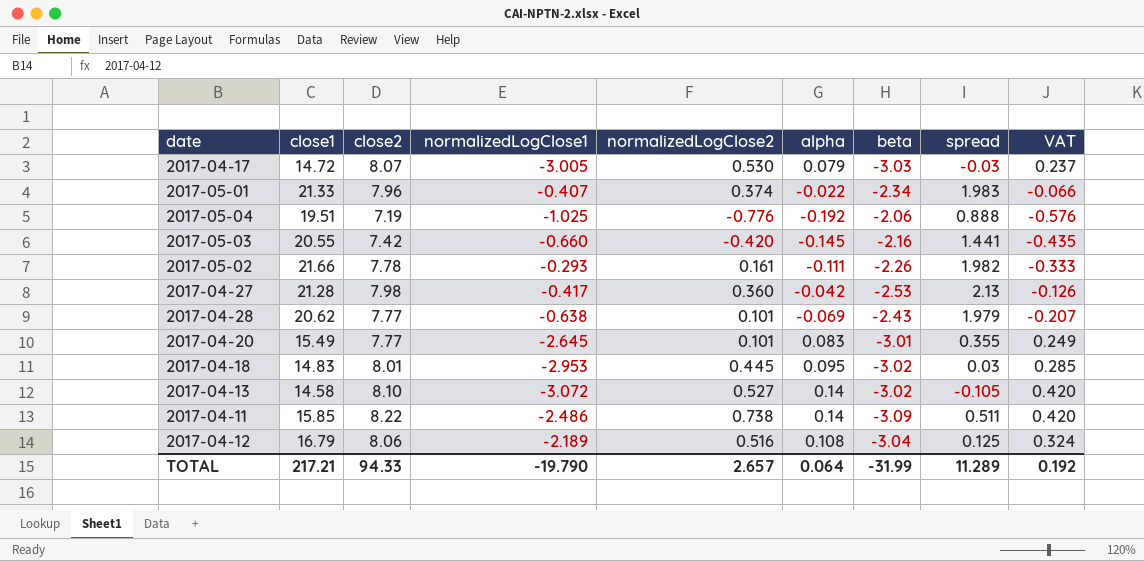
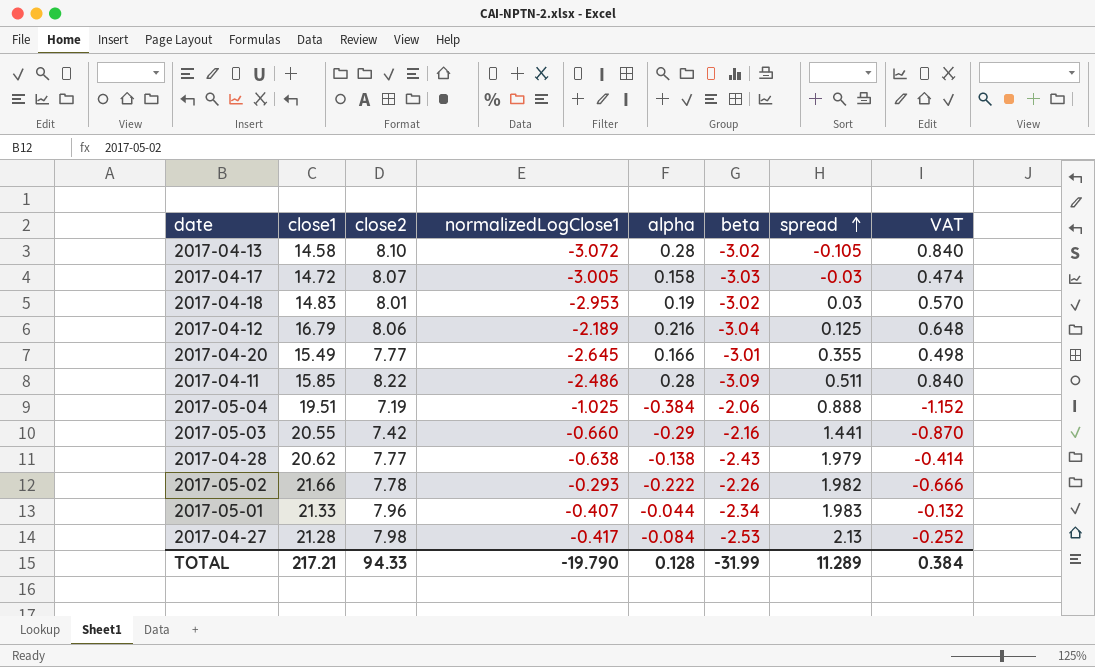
row order: none -> spread ascending
column normalizedLogClose2 | position: 5 -> none
2017-04-13 | alpha: 0.14 -> 0.28
2017-04-13 | VAT: 0.420 -> 0.840
2017-04-17 | alpha: 0.079 -> 0.158
2017-04-17 | VAT: 0.237 -> 0.474
2017-04-18 | alpha: 0.095 -> 0.19
2017-04-18 | VAT: 0.285 -> 0.570
2017-04-12 | alpha: 0.108 -> 0.216
2017-04-12 | VAT: 0.324 -> 0.648
2017-04-20 | alpha: 0.083 -> 0.166
2017-04-20 | VAT: 0.249 -> 0.498
2017-04-11 | alpha: 0.14 -> 0.28
2017-04-11 | VAT: 0.420 -> 0.840
2017-05-04 | alpha: -0.192 -> -0.384
2017-05-04 | VAT: -0.576 -> -1.152
2017-05-03 | alpha: -0.145 -> -0.29
2017-05-03 | VAT: -0.435 -> -0.870
2017-04-28 | alpha: -0.069 -> -0.138
2017-04-28 | VAT: -0.207 -> -0.414
2017-05-02 | alpha: -0.111 -> -0.222
2017-05-02 | VAT: -0.333 -> -0.666
2017-05-01 | alpha: -0.022 -> -0.044
2017-05-01 | VAT: -0.066 -> -0.132
2017-04-27 | alpha: -0.042 -> -0.084
2017-04-27 | VAT: -0.126 -> -0.252
TOTAL | alpha: 0.064 -> 0.128
TOTAL | VAT: 0.192 -> 0.384

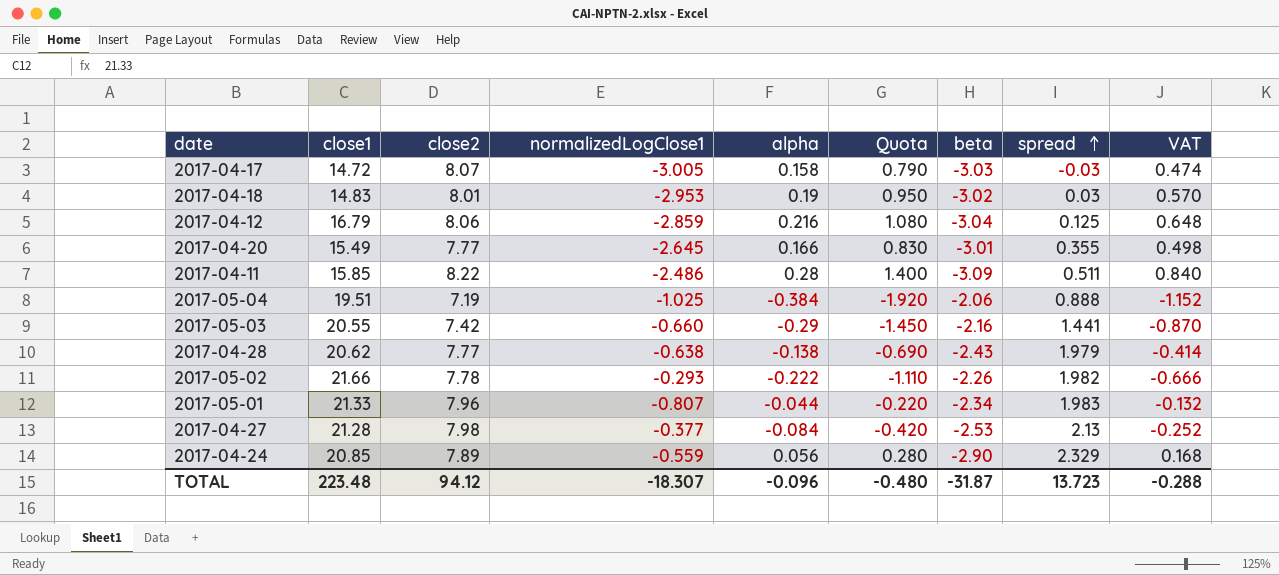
column Quota | formula: none -> [alpha] * 5
row 2017-04-13: 14.58 | 8.10 | -3.072 | 0.28 | -3.02 | -0.105 | 0.840 -> none
2017-04-12 | normalizedLogClose1: -2.189 -> -2.859
2017-05-01 | normalizedLogClose1: -0.407 -> -0.807
2017-04-27 | normalizedLogClose1: -0.417 -> -0.377
row 2017-04-24: none -> 20.85 | 7.89 | -0.559 | 0.056 | 0.280 | -2.90 | 2.329 | 0.168
TOTAL | close1: 217.21 -> 223.48
TOTAL | close2: 94.33 -> 94.12
TOTAL | normalizedLogClose1: -19.790 -> -18.307
TOTAL | alpha: 0.128 -> -0.096
TOTAL | beta: -31.99 -> -31.87
TOTAL | spread: 11.289 -> 13.723
TOTAL | VAT: 0.384 -> -0.288

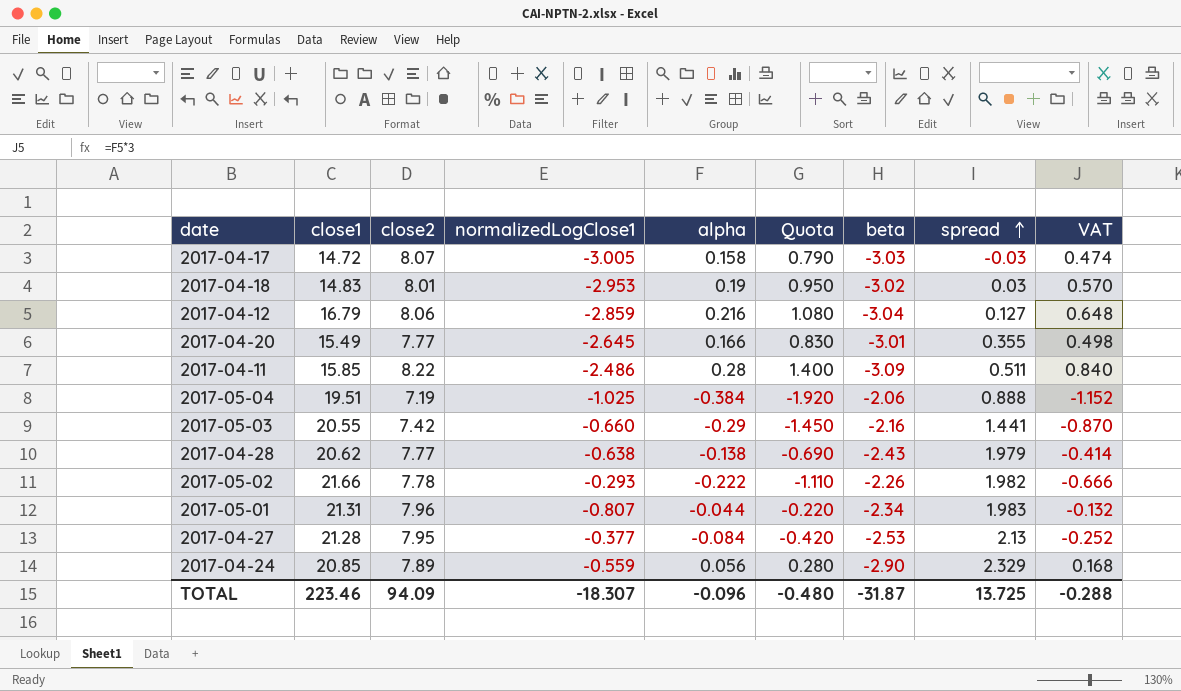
2017-04-12 | spread: 0.125 -> 0.127
2017-05-01 | close1: 21.33 -> 21.31
2017-04-27 | close2: 7.98 -> 7.95
TOTAL | close1: 223.48 -> 223.46
TOTAL | close2: 94.12 -> 94.09
TOTAL | spread: 13.723 -> 13.725

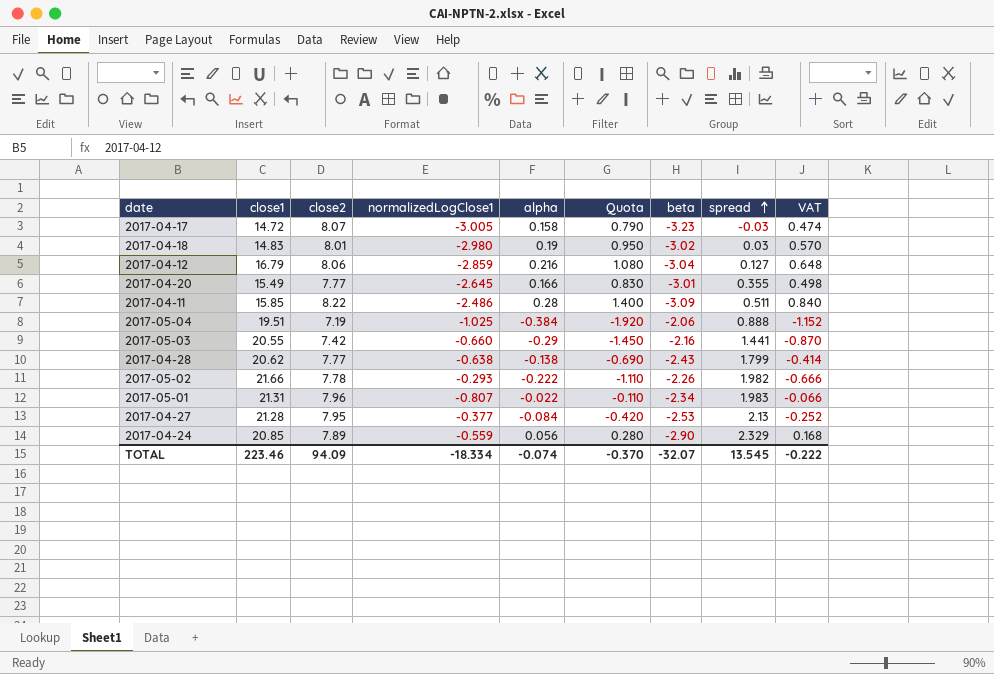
2017-04-17 | beta: -3.03 -> -3.23
2017-04-18 | normalizedLogClose1: -2.953 -> -2.980
2017-04-28 | spread: 1.979 -> 1.799
2017-05-01 | alpha: -0.044 -> -0.022
2017-05-01 | Quota: -0.220 -> -0.110
2017-05-01 | VAT: -0.132 -> -0.066
TOTAL | normalizedLogClose1: -18.307 -> -18.334
TOTAL | alpha: -0.096 -> -0.074
TOTAL | Quota: -0.480 -> -0.370
TOTAL | beta: -31.87 -> -32.07
TOTAL | spread: 13.725 -> 13.545
TOTAL | VAT: -0.288 -> -0.222

